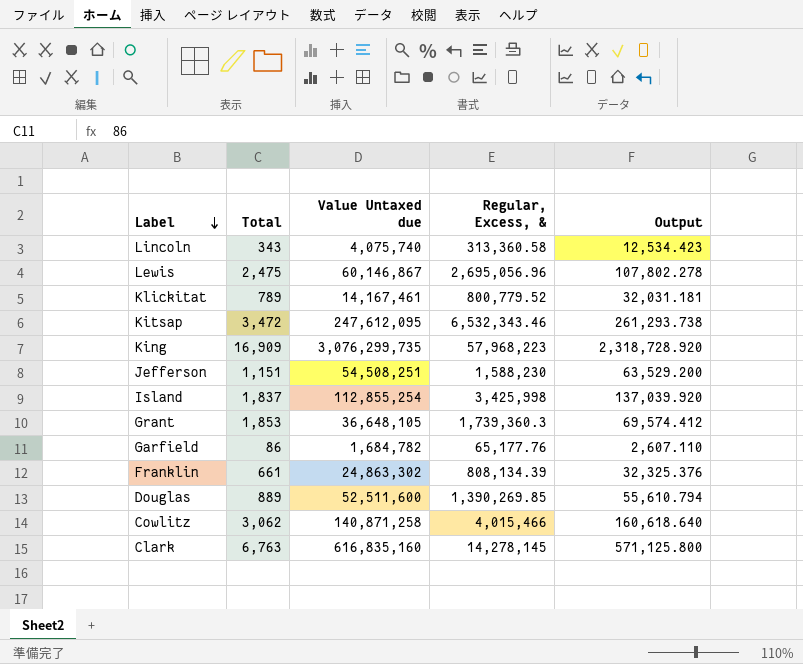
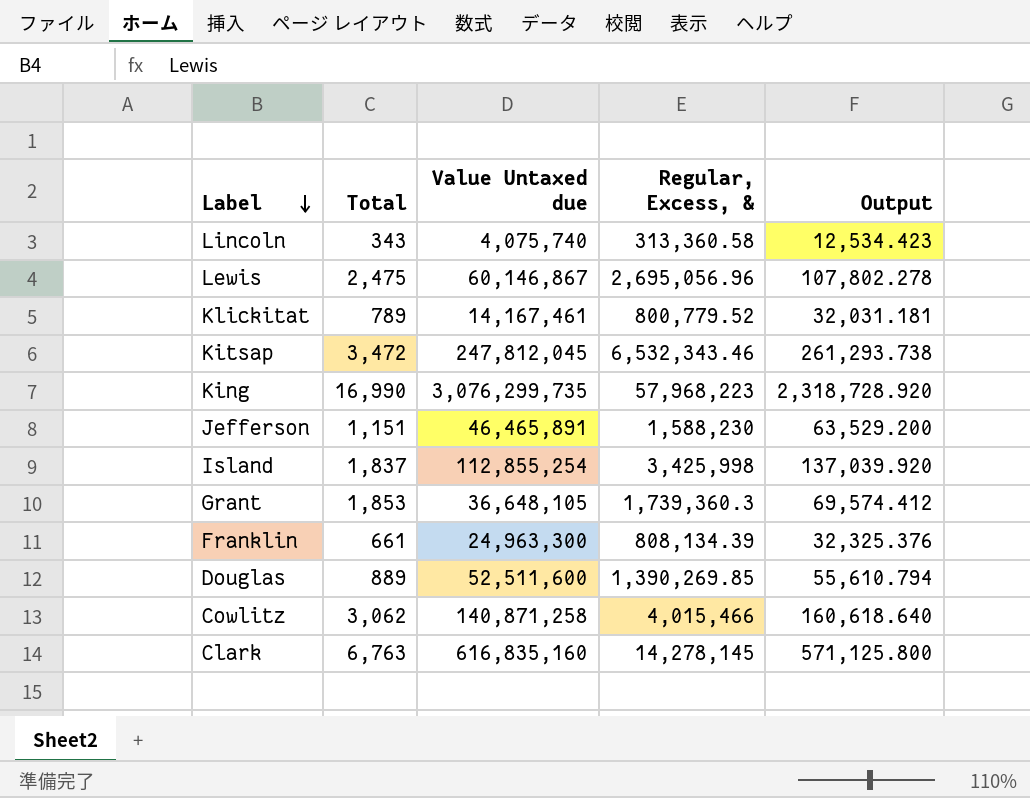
row Garfield: 86 | 1,684,782 | 65,177.76 | 2,607.110 -> none
Kitsap | Value Untaxed due: 247,612,095 -> 247,812,045
King | Total: 16,909 -> 16,990
Jefferson | Value Untaxed due: 54,508,251 -> 46,465,891
Franklin | Value Untaxed due: 24,863,302 -> 24,963,300

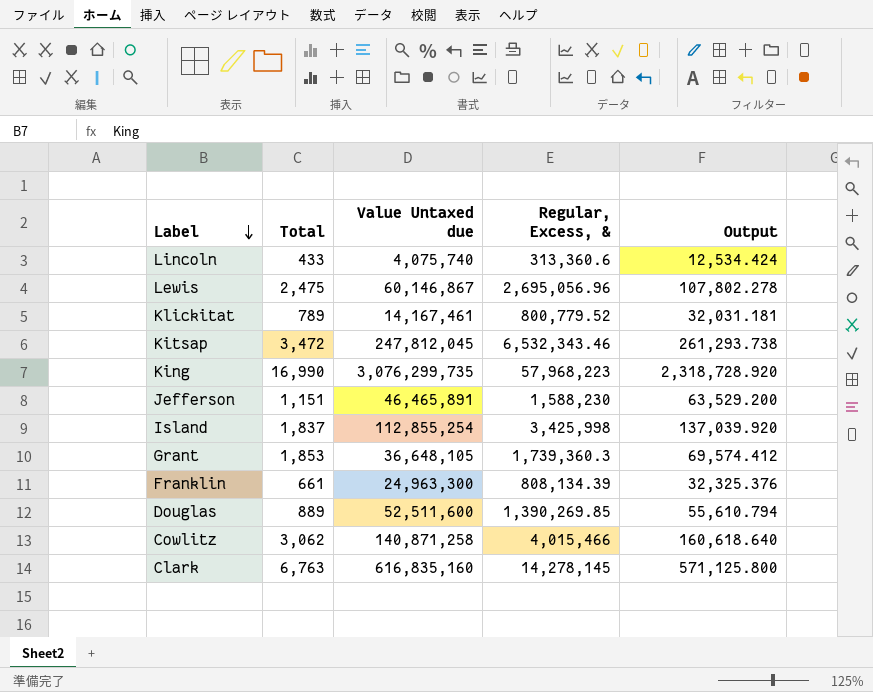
Lincoln | Total: 343 -> 433
Lincoln | Regular, Excess, &: 313,360.58 -> 313,360.6
Lincoln | Output: 12,534.423 -> 12,534.424

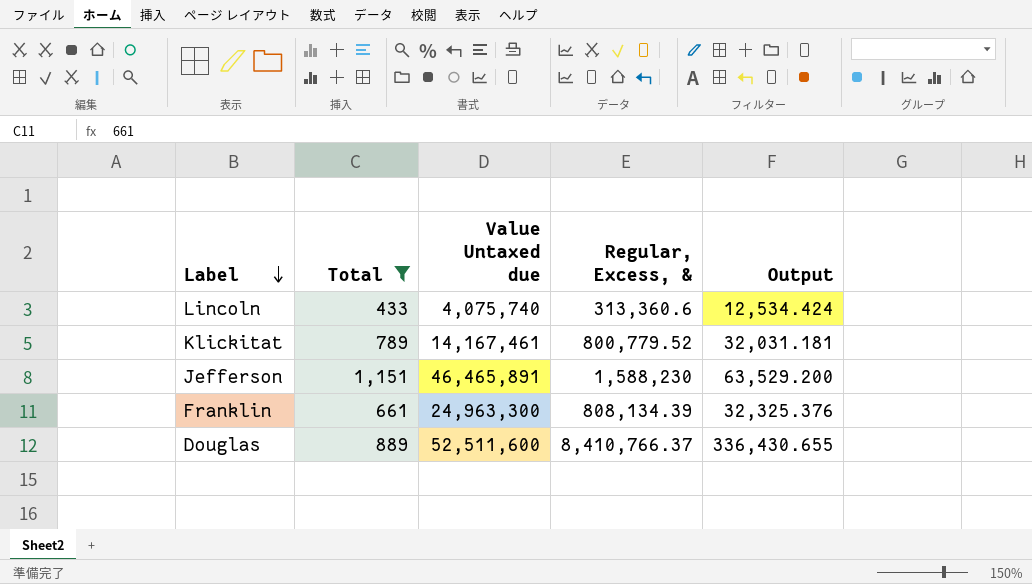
filter: none -> Total <= 1,151
Douglas | Regular, Excess, &: 1,390,269.85 -> 8,410,766.37
Douglas | Output: 55,610.794 -> 336,430.655

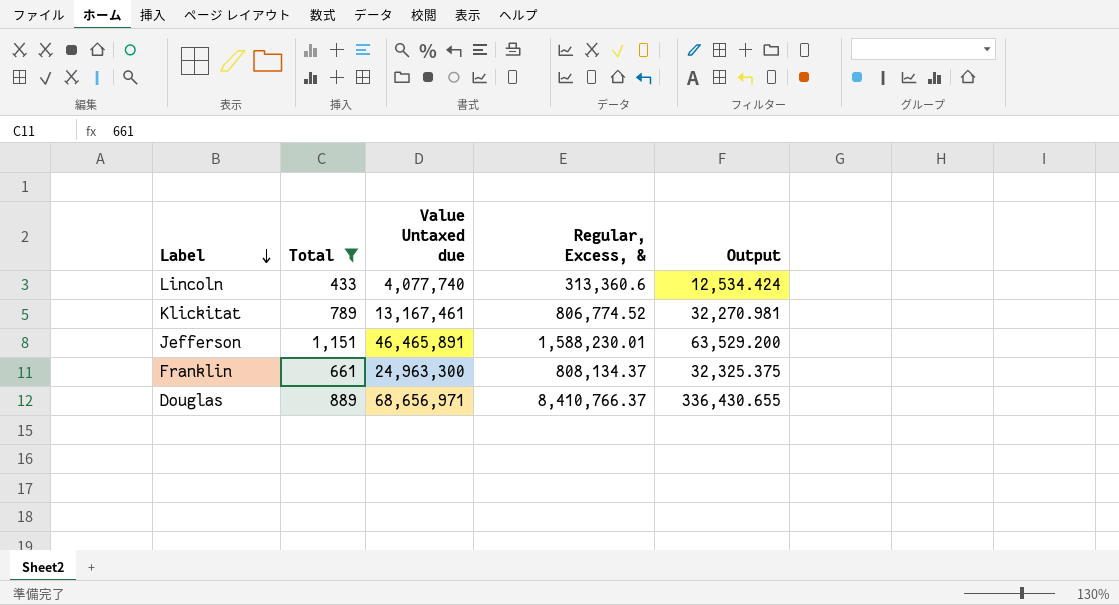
Lincoln | Value Untaxed due: 4,075,740 -> 4,077,740
Klickitat | Value Untaxed due: 14,167,461 -> 13,167,461
Klickitat | Regular, Excess, &: 800,779.52 -> 806,774.52
Klickitat | Output: 32,031.181 -> 32,270.981
Jefferson | Regular, Excess, &: 1,588,230 -> 1,588,230.01
Franklin | Regular, Excess, &: 808,134.39 -> 808,134.37
Franklin | Output: 32,325.376 -> 32,325.375
Douglas | Value Untaxed due: 52,511,600 -> 68,656,971

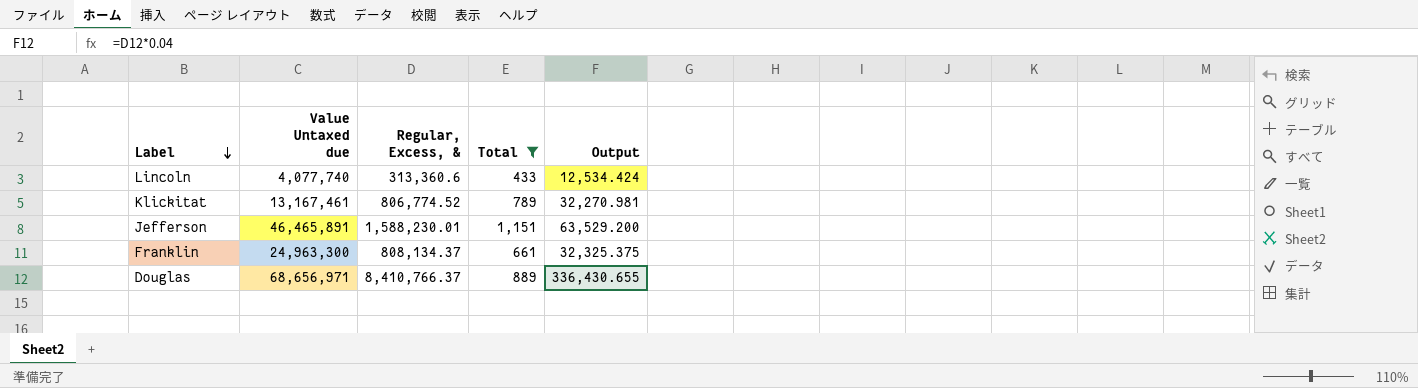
column Total | position: 2 -> 4

